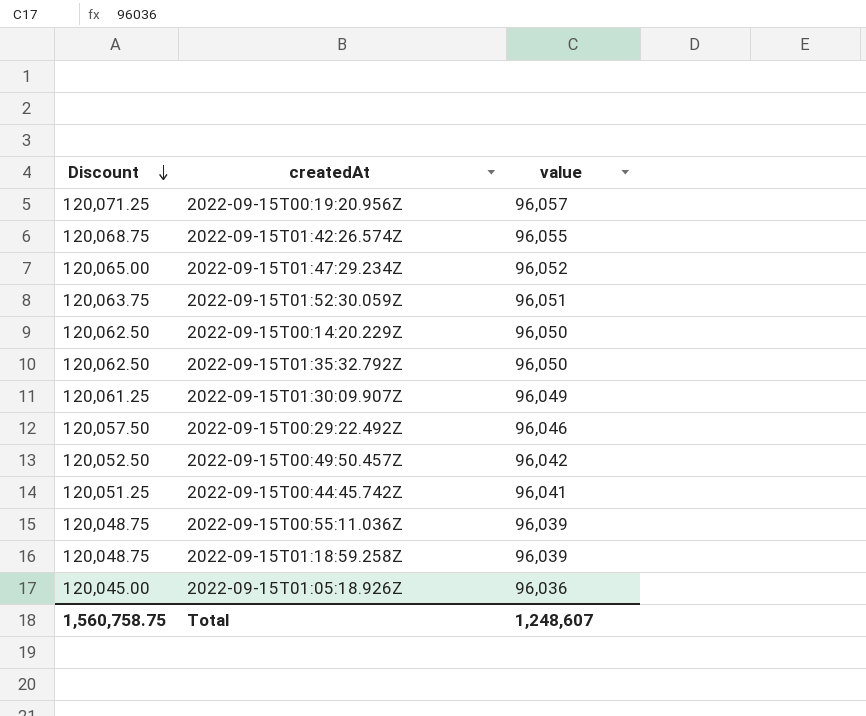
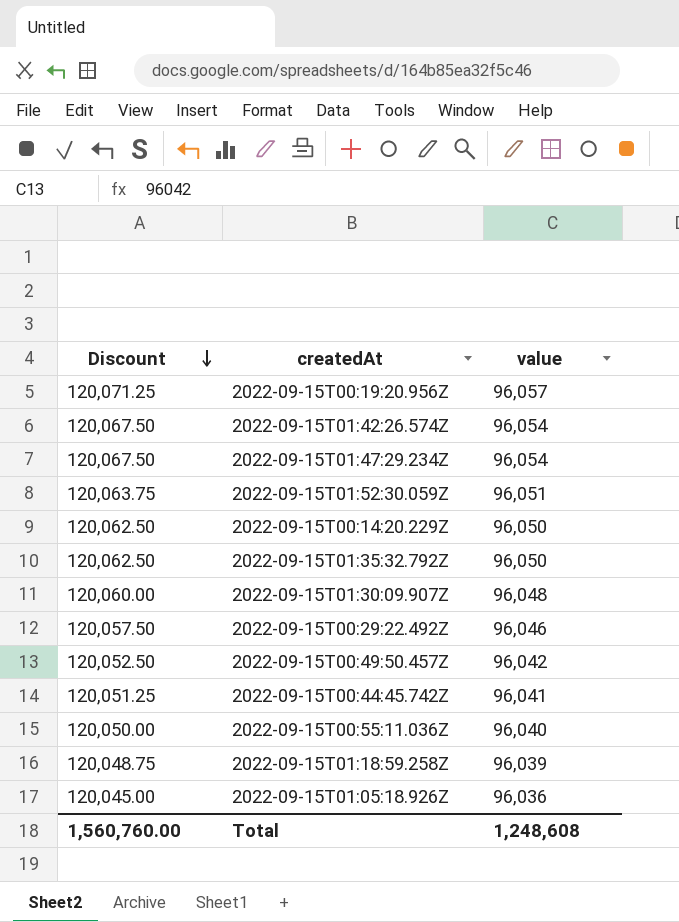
2022-09-15T01:42:26.574Z | Discount: 120,068.75 -> 120,067.50
2022-09-15T01:42:26.574Z | value: 96,055 -> 96,054
2022-09-15T01:47:29.234Z | Discount: 120,065.00 -> 120,067.50
2022-09-15T01:47:29.234Z | value: 96,052 -> 96,054
2022-09-15T01:30:09.907Z | Discount: 120,061.25 -> 120,060.00
2022-09-15T01:30:09.907Z | value: 96,049 -> 96,048
2022-09-15T00:55:11.036Z | Discount: 120,048.75 -> 120,050.00
2022-09-15T00:55:11.036Z | value: 96,039 -> 96,040
Total | Discount: 1,560,758.75 -> 1,560,760.00
Total | value: 1,248,607 -> 1,248,608

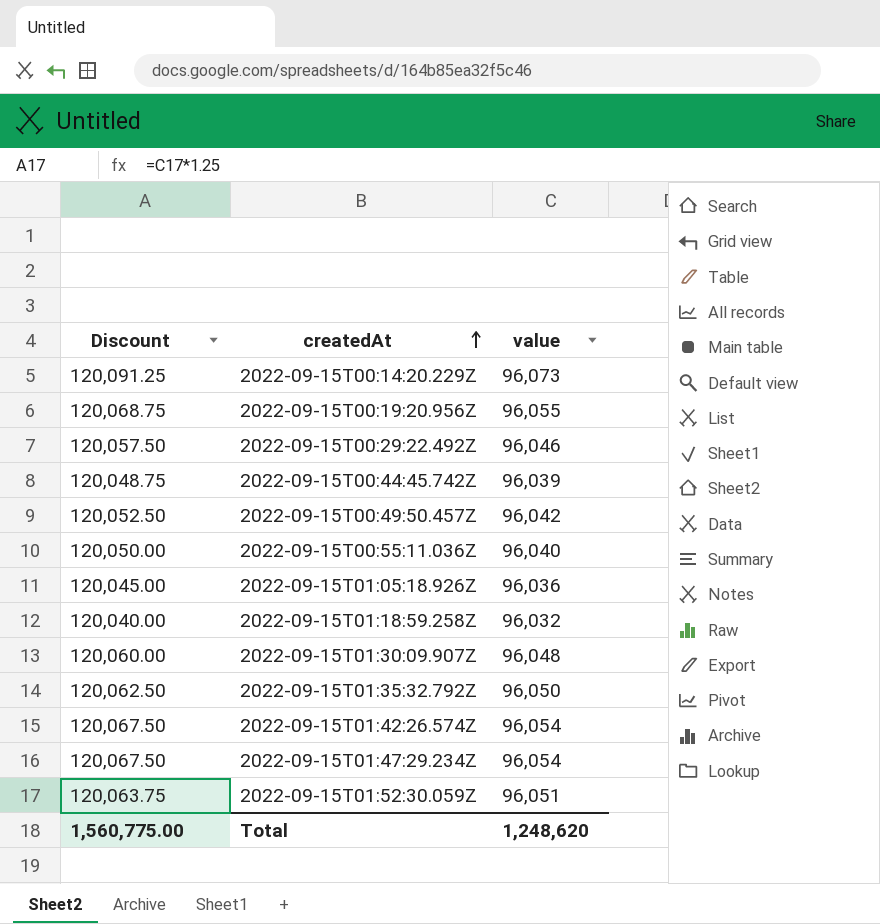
row order: Discount descending -> createdAt ascending
2022-09-15T00:14:20.229Z | Discount: 120,062.50 -> 120,091.25
2022-09-15T00:14:20.229Z | value: 96,050 -> 96,073
2022-09-15T00:19:20.956Z | Discount: 120,071.25 -> 120,068.75
2022-09-15T00:19:20.956Z | value: 96,057 -> 96,055
2022-09-15T00:44:45.742Z | Discount: 120,051.25 -> 120,048.75
2022-09-15T00:44:45.742Z | value: 96,041 -> 96,039
2022-09-15T01:18:59.258Z | Discount: 120,048.75 -> 120,040.00
2022-09-15T01:18:59.258Z | value: 96,039 -> 96,032
Total | Discount: 1,560,760.00 -> 1,560,775.00
Total | value: 1,248,608 -> 1,248,620

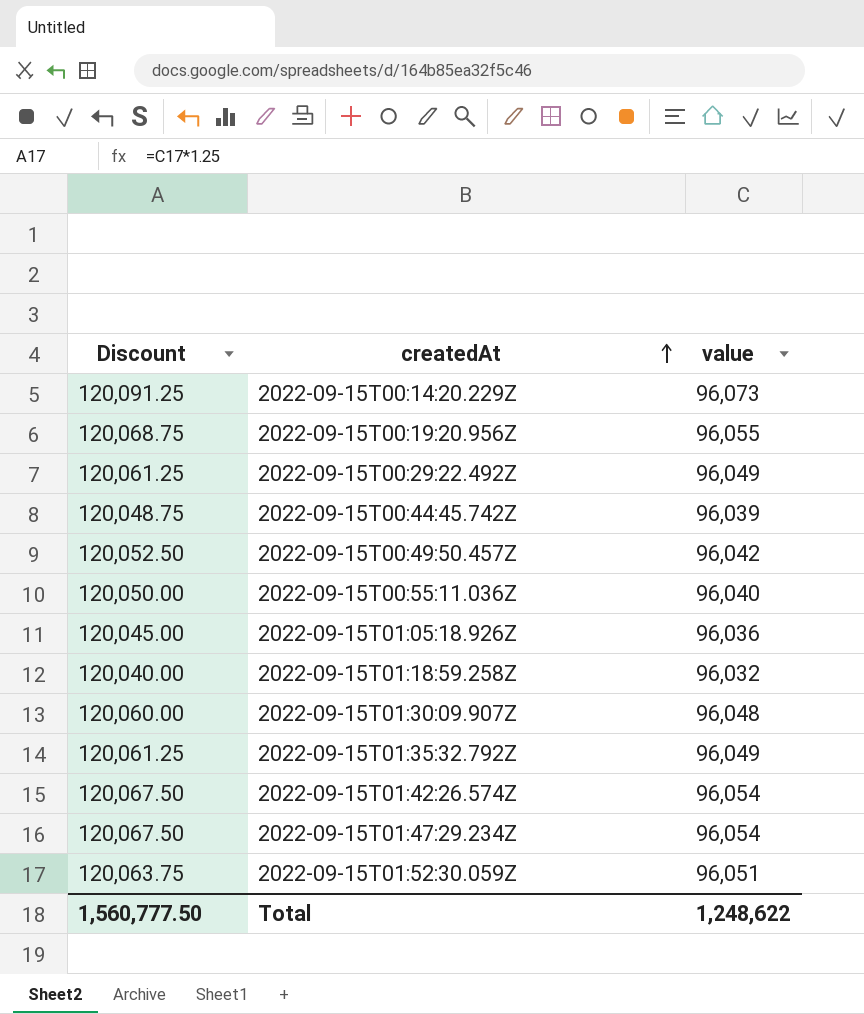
2022-09-15T00:29:22.492Z | Discount: 120,057.50 -> 120,061.25
2022-09-15T00:29:22.492Z | value: 96,046 -> 96,049
2022-09-15T01:35:32.792Z | Discount: 120,062.50 -> 120,061.25
2022-09-15T01:35:32.792Z | value: 96,050 -> 96,049
Total | Discount: 1,560,775.00 -> 1,560,777.50
Total | value: 1,248,620 -> 1,248,622

